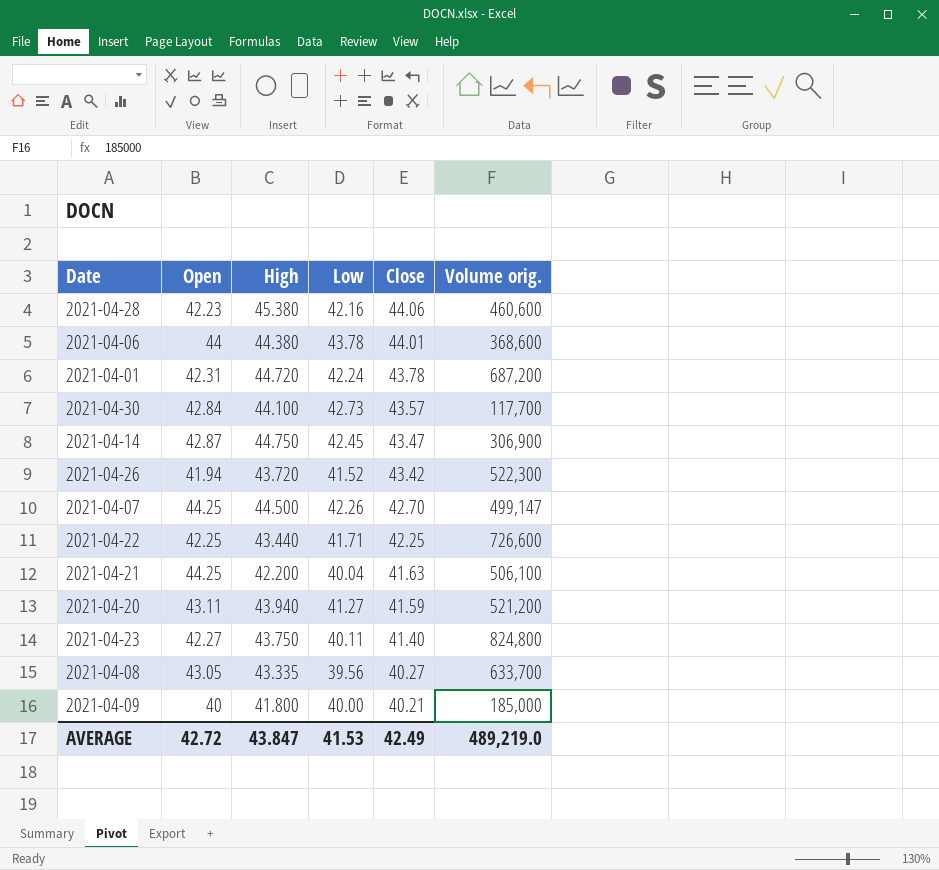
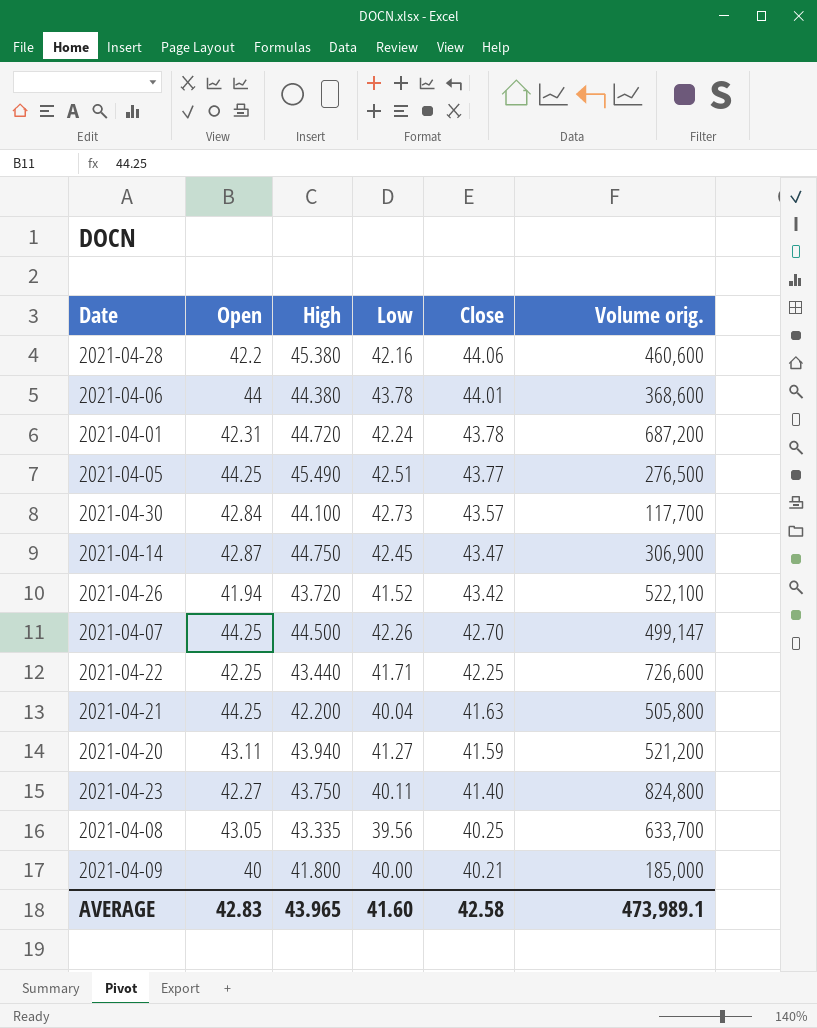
2021-04-28 | Open: 42.23 -> 42.2
row 2021-04-05: none -> 44.25 | 45.490 | 42.51 | 43.77 | 276,500
2021-04-26 | Volume orig.: 522,300 -> 522,100
2021-04-21 | Volume orig.: 506,100 -> 505,800
2021-04-08 | Close: 40.27 -> 40.25
AVERAGE | Open: 42.72 -> 42.83
AVERAGE | High: 43.847 -> 43.965
AVERAGE | Low: 41.53 -> 41.60
AVERAGE | Close: 42.49 -> 42.58
AVERAGE | Volume orig.: 489,219.0 -> 473,989.1

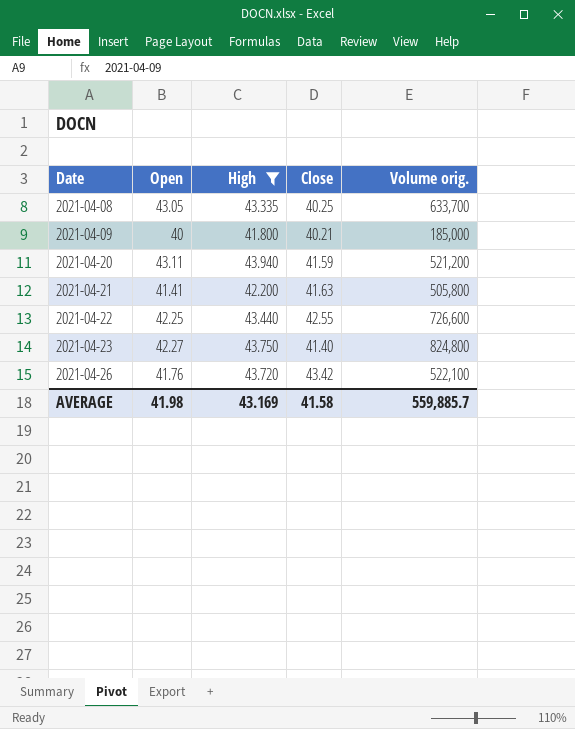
filter: none -> High <= 43.940
row order: Close descending -> Date ascending
column Low | position: 4 -> none
2021-04-21 | Open: 44.25 -> 41.41
2021-04-22 | Close: 42.25 -> 42.55
2021-04-26 | Open: 41.94 -> 41.76
AVERAGE | Open: 42.83 -> 41.98
AVERAGE | High: 43.965 -> 43.169
AVERAGE | Close: 42.58 -> 41.58
AVERAGE | Volume orig.: 473,989.1 -> 559,885.7

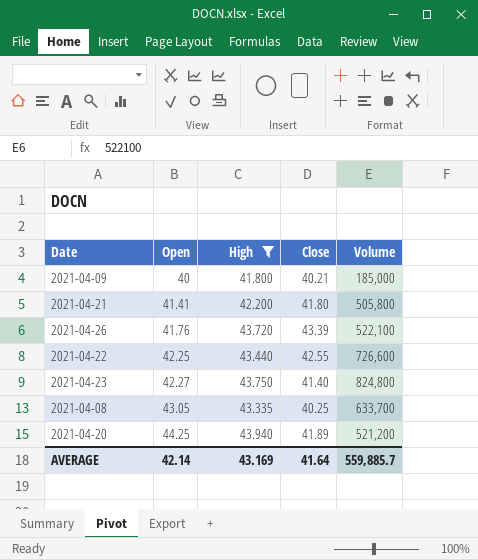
row order: Date ascending -> Open ascending
column name: Volume orig. -> Volume
2021-04-21 | Close: 41.63 -> 41.80
2021-04-26 | Close: 43.42 -> 43.39
2021-04-20 | Open: 43.11 -> 44.25
2021-04-20 | Close: 41.59 -> 41.89
AVERAGE | Open: 41.98 -> 42.14
AVERAGE | Close: 41.58 -> 41.64

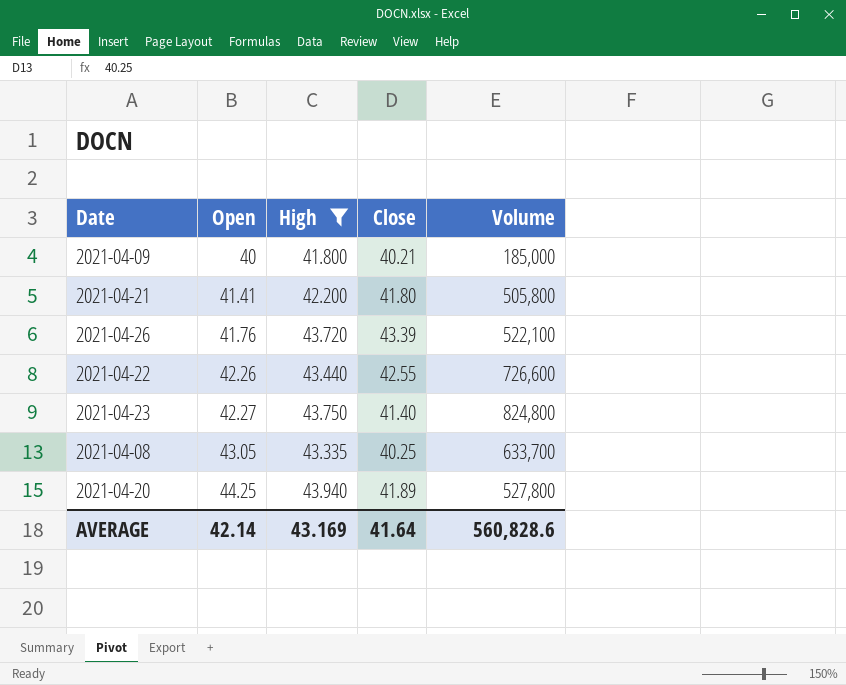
2021-04-22 | Open: 42.25 -> 42.26
2021-04-20 | Volume: 521,200 -> 527,800
AVERAGE | Volume: 559,885.7 -> 560,828.6

